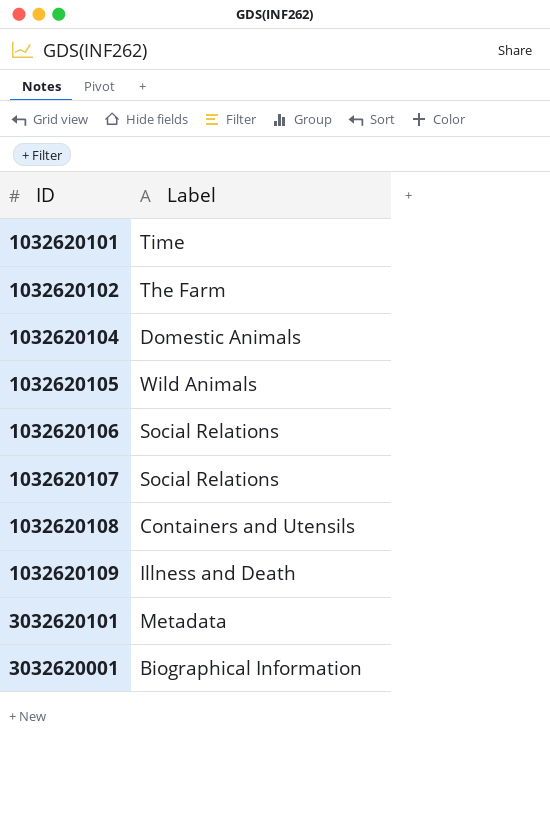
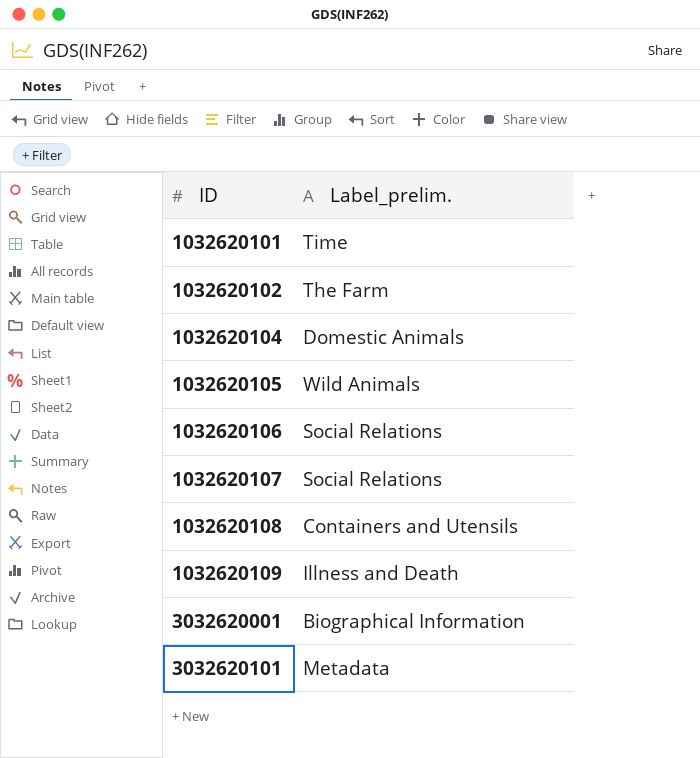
row order: none -> ID ascending
column name: Label -> Label_prelim.

